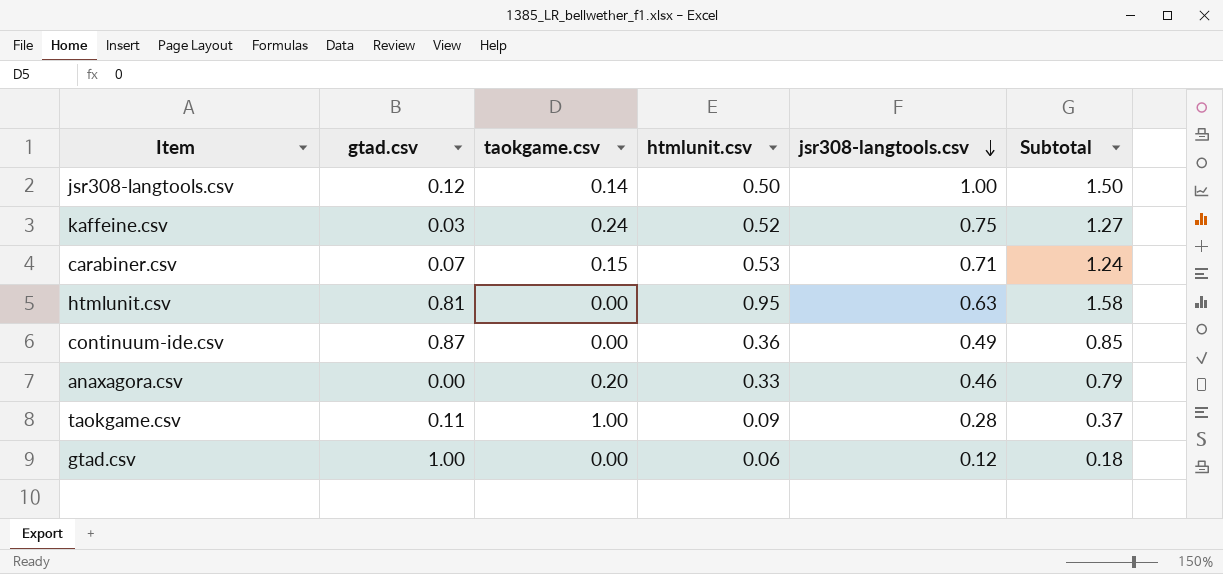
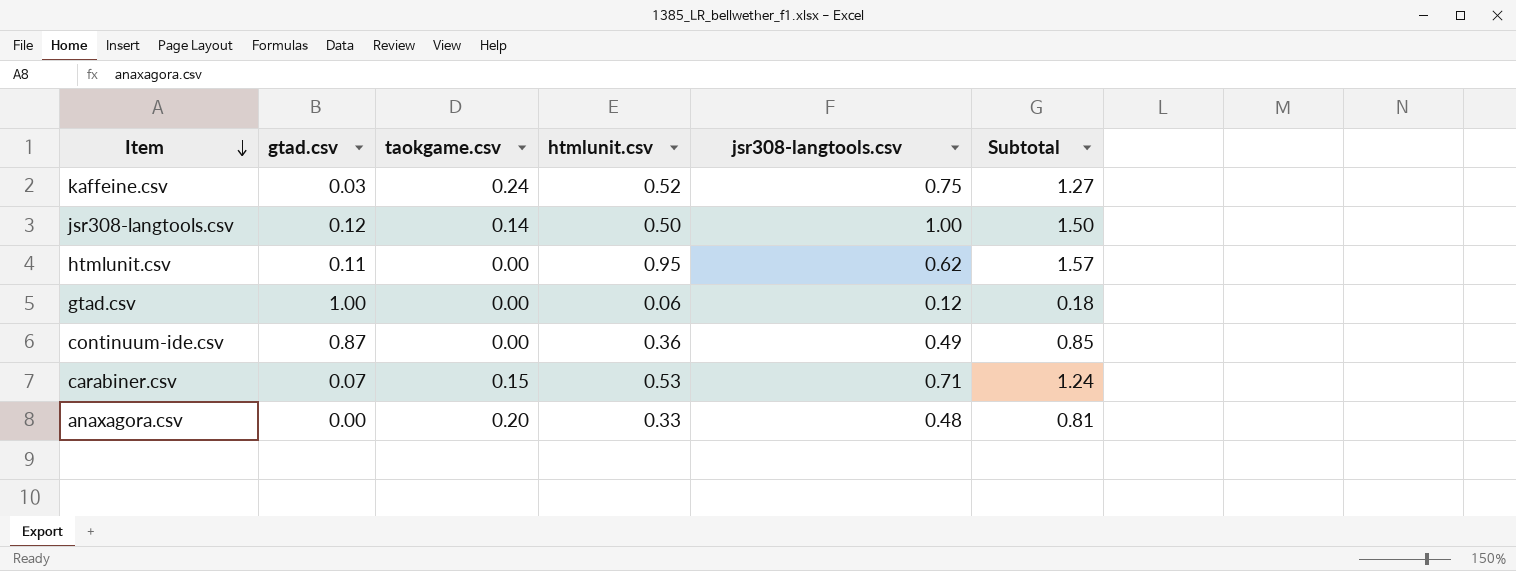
row order: jsr308-langtools.csv descending -> Item descending
row taokgame.csv: 0.11 | 1.00 | 0.09 | 0.28 | 0.37 -> none
htmlunit.csv | gtad.csv: 0.81 -> 0.11
htmlunit.csv | jsr308-langtools.csv: 0.63 -> 0.62
htmlunit.csv | Subtotal: 1.58 -> 1.57
anaxagora.csv | jsr308-langtools.csv: 0.46 -> 0.48
anaxagora.csv | Subtotal: 0.79 -> 0.81

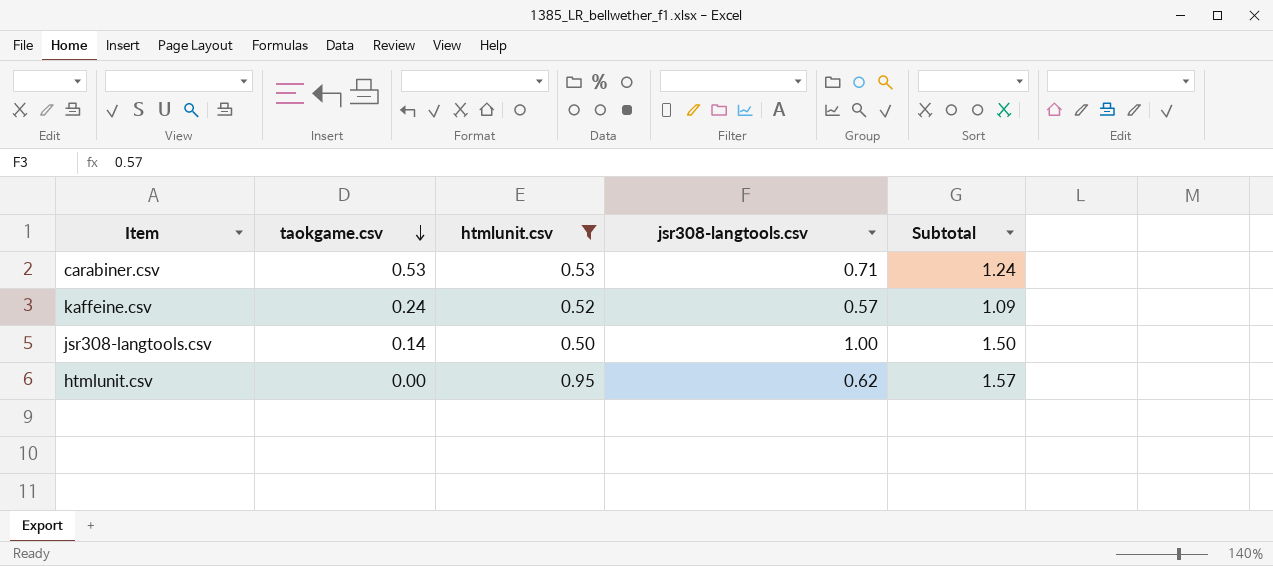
filter: none -> htmlunit.csv >= 0.50
row order: Item descending -> taokgame.csv descending
column gtad.csv | position: 2 -> none
carabiner.csv | taokgame.csv: 0.15 -> 0.53
kaffeine.csv | jsr308-langtools.csv: 0.75 -> 0.57
kaffeine.csv | Subtotal: 1.27 -> 1.09

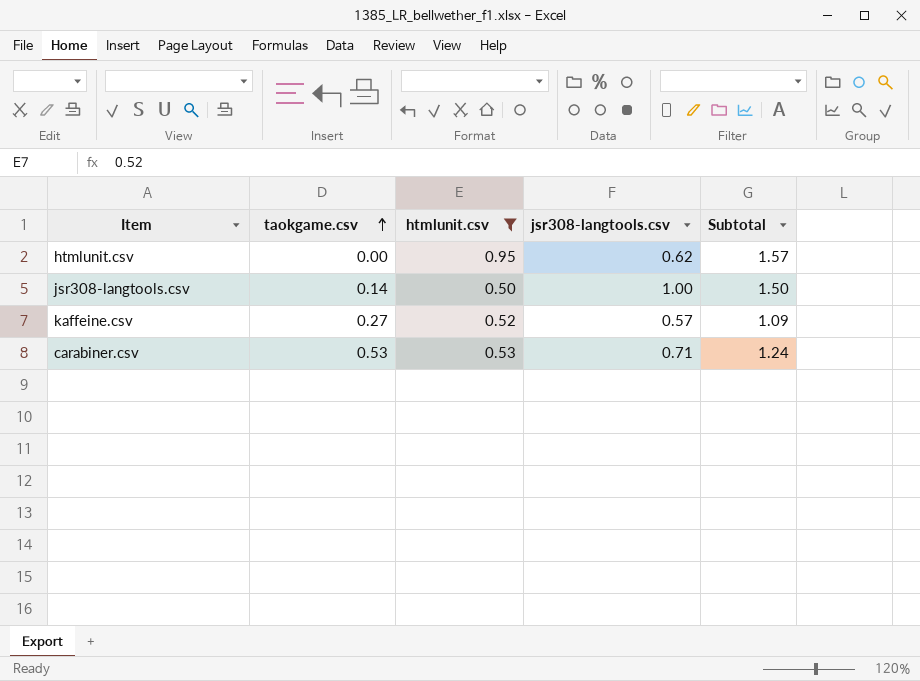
row order: taokgame.csv descending -> taokgame.csv ascending
kaffeine.csv | taokgame.csv: 0.24 -> 0.27

